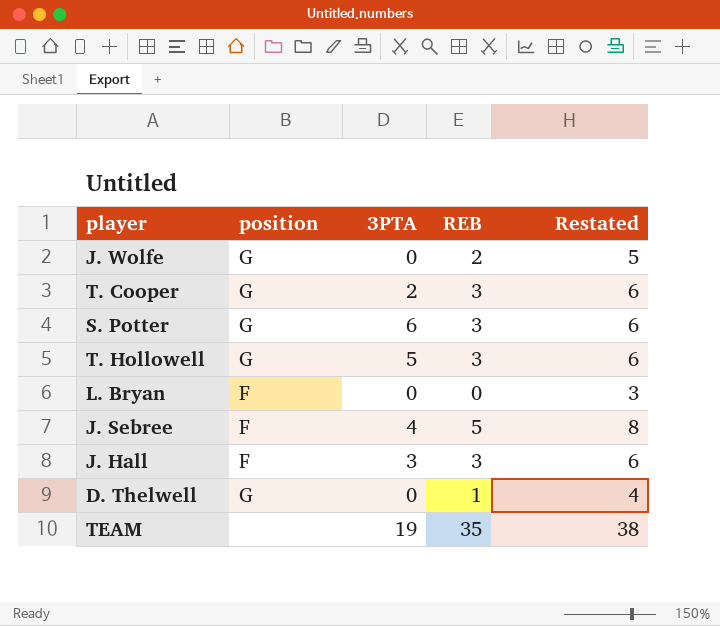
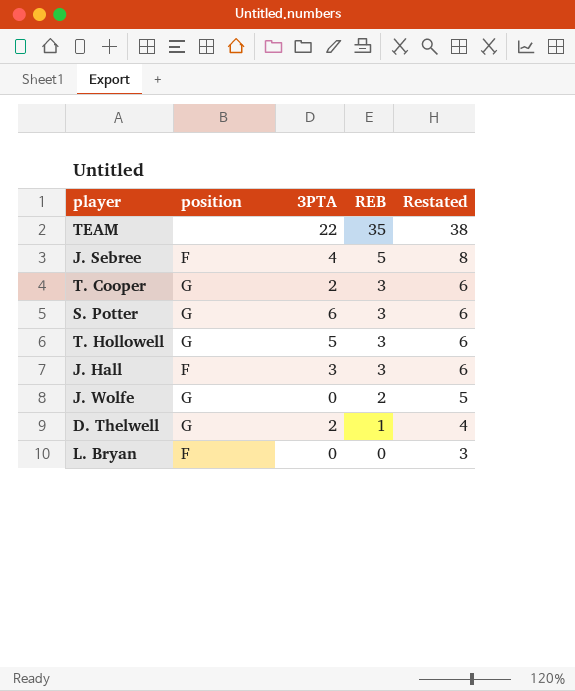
row order: none -> REB descending
TEAM | 3PTA: 19 -> 22
D. Thelwell | 3PTA: 0 -> 2

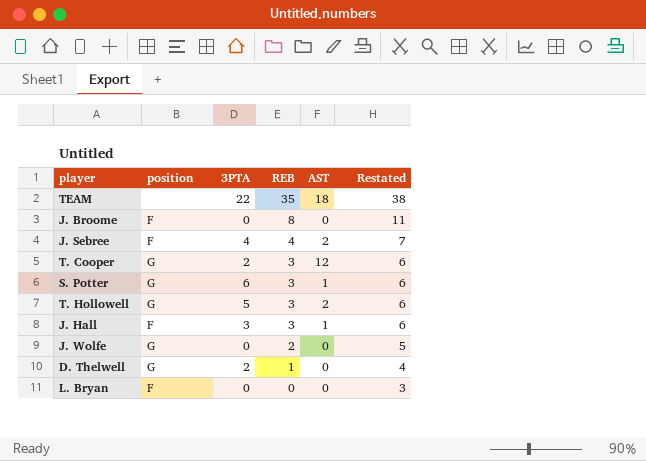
column AST | position: none -> 5
row J. Broome: none -> F | 0 | 8 | 0 | 11
J. Sebree | REB: 5 -> 4
J. Sebree | Restated: 8 -> 7

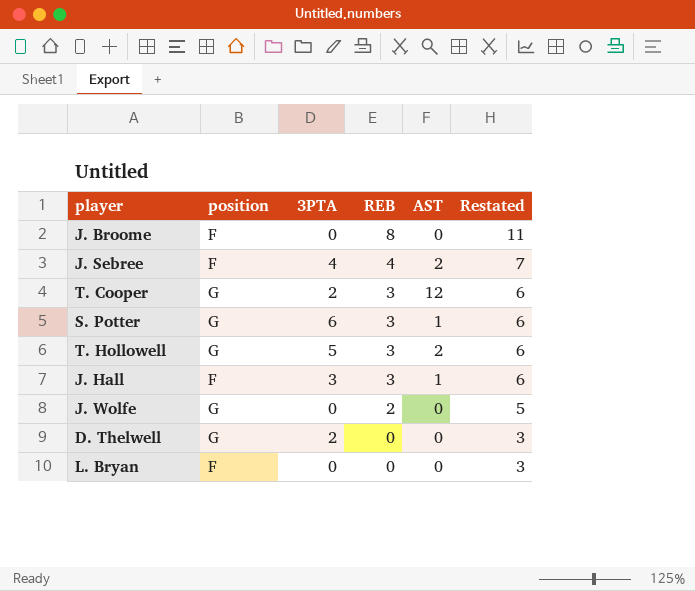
row TEAM: none | 22 | 35 | 18 | 38 -> none
D. Thelwell | REB: 1 -> 0
D. Thelwell | Restated: 4 -> 3

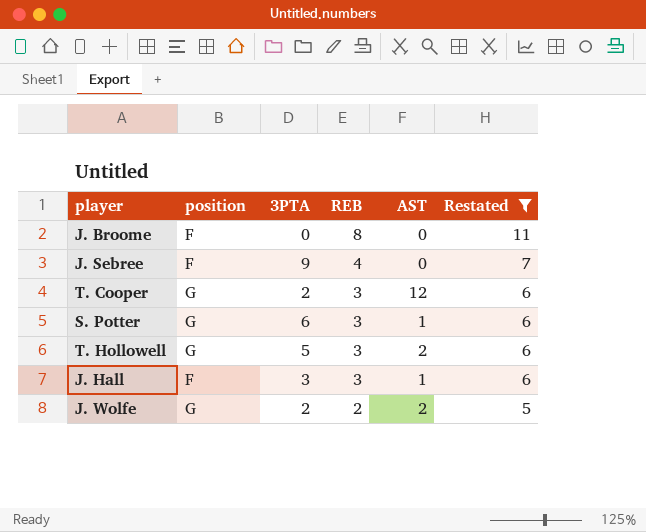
filter: none -> Restated != 3
J. Sebree | 3PTA: 4 -> 9
J. Sebree | AST: 2 -> 0
J. Wolfe | 3PTA: 0 -> 2
J. Wolfe | AST: 0 -> 2

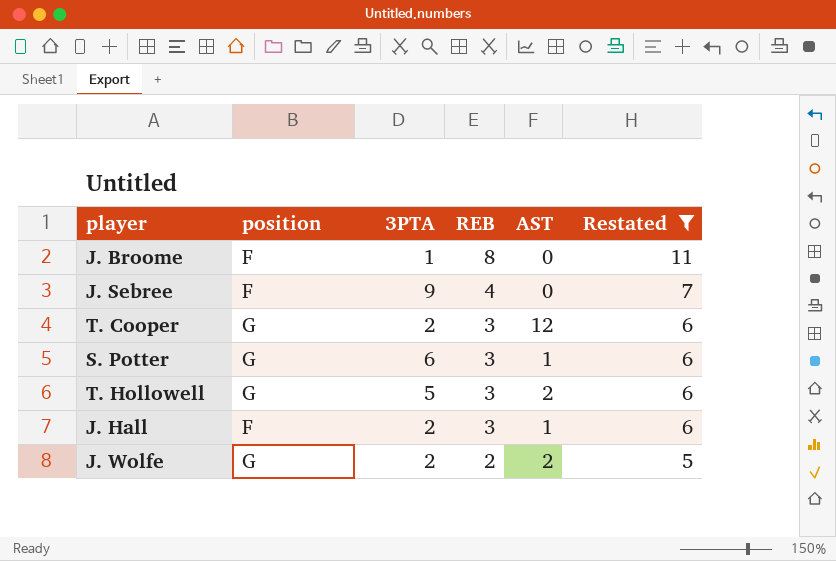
J. Broome | 3PTA: 0 -> 1
J. Hall | 3PTA: 3 -> 2

